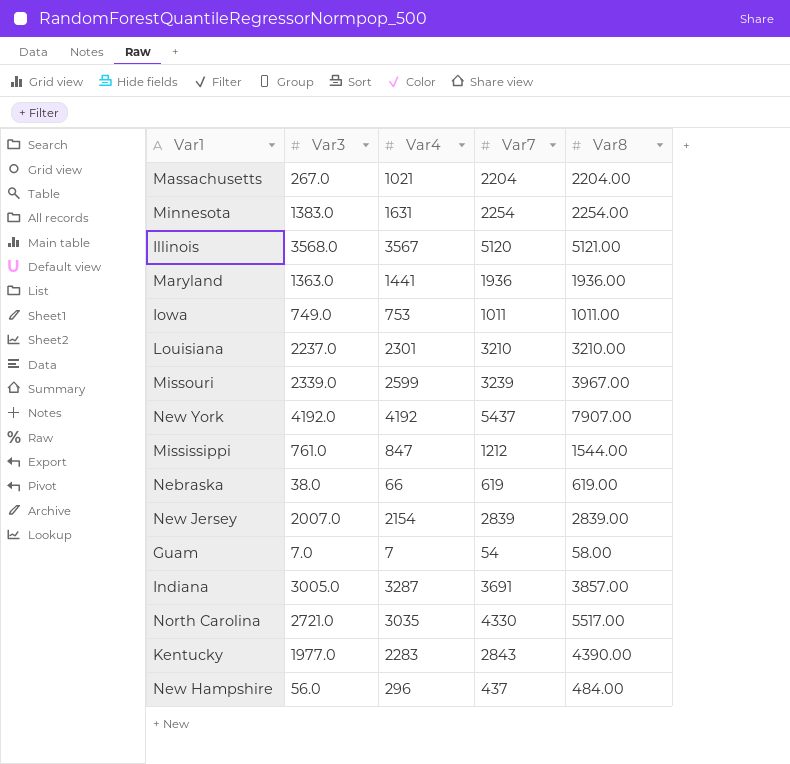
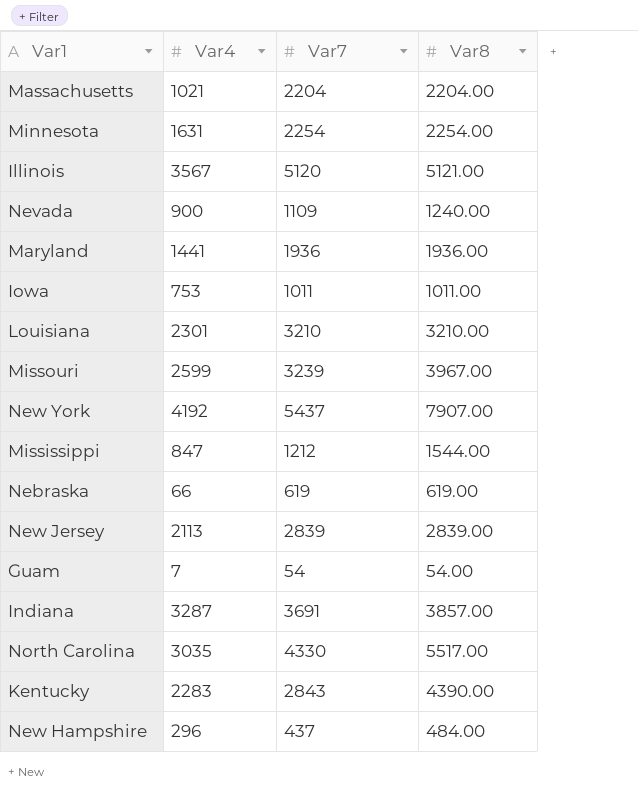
column Var3 | position: 2 -> none
row Nevada: none -> 900 | 1109 | 1240.00
New Jersey | Var4: 2154 -> 2113
Guam | Var8: 58.00 -> 54.00

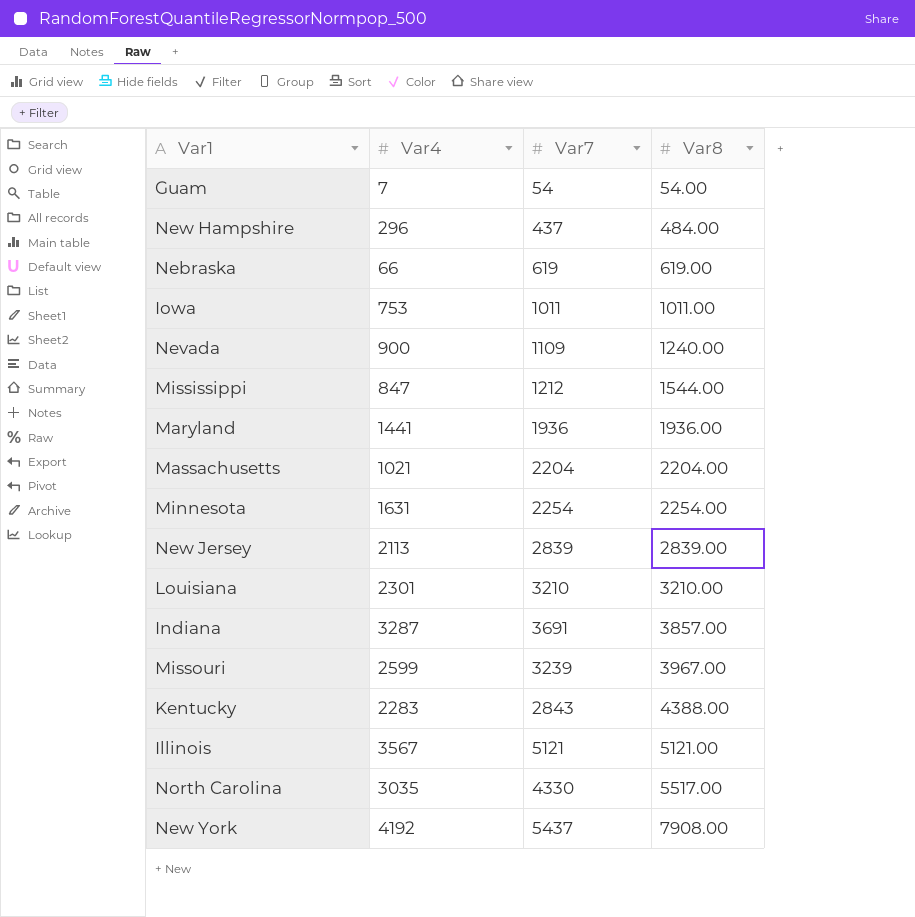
row order: none -> Var8 ascending
Kentucky | Var8: 4390.00 -> 4388.00
Illinois | Var7: 5120 -> 5121
New York | Var8: 7907.00 -> 7908.00

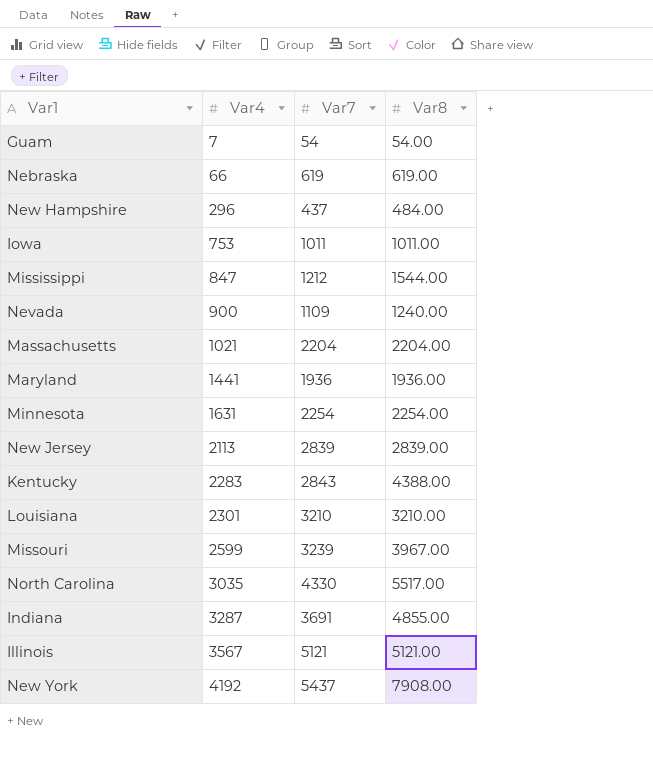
row order: Var8 ascending -> Var4 ascending
Indiana | Var8: 3857.00 -> 4855.00

